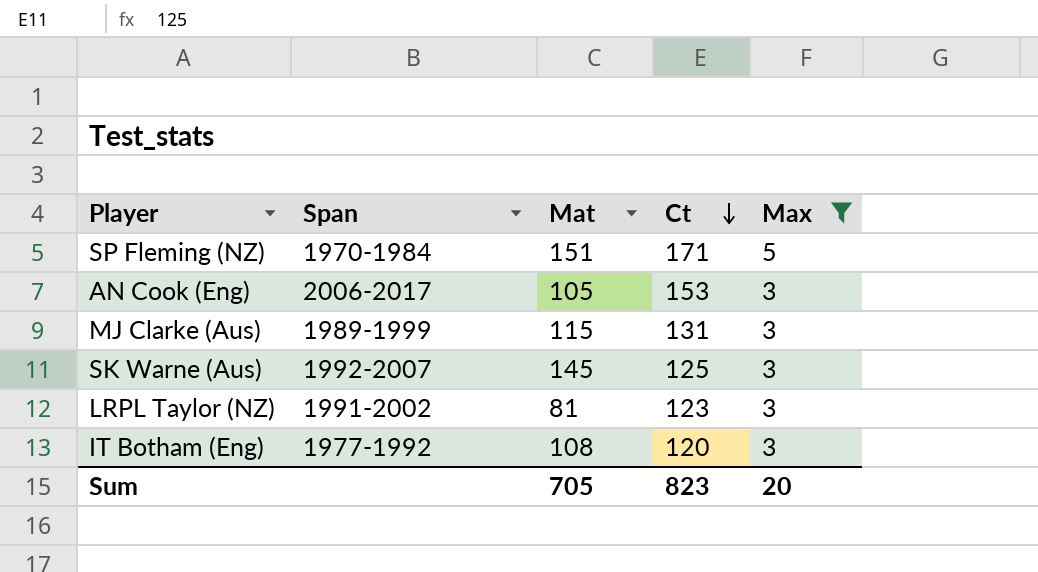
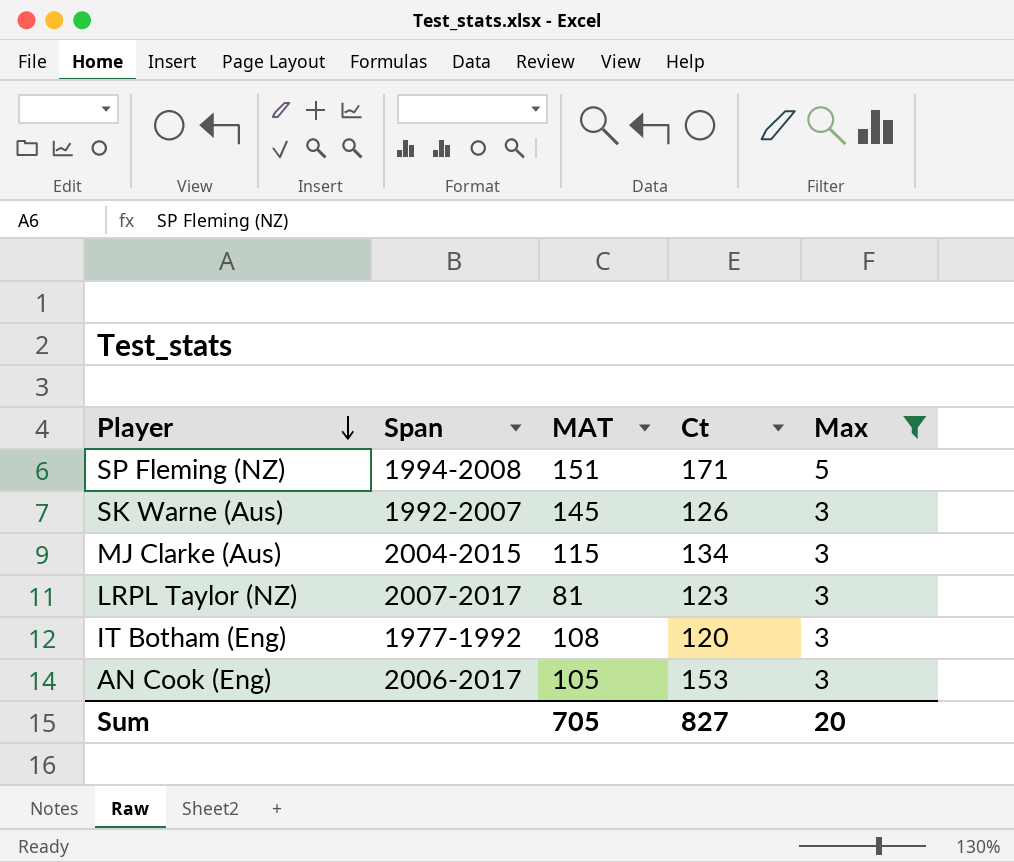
row order: Ct descending -> Player descending
column name: Mat -> MAT
SP Fleming (NZ) | Span: 1970-1984 -> 1994-2008
SK Warne (Aus) | Ct: 125 -> 126
MJ Clarke (Aus) | Span: 1989-1999 -> 2004-2015
MJ Clarke (Aus) | Ct: 131 -> 134
LRPL Taylor (NZ) | Span: 1991-2002 -> 2007-2017
Sum | Ct: 823 -> 827

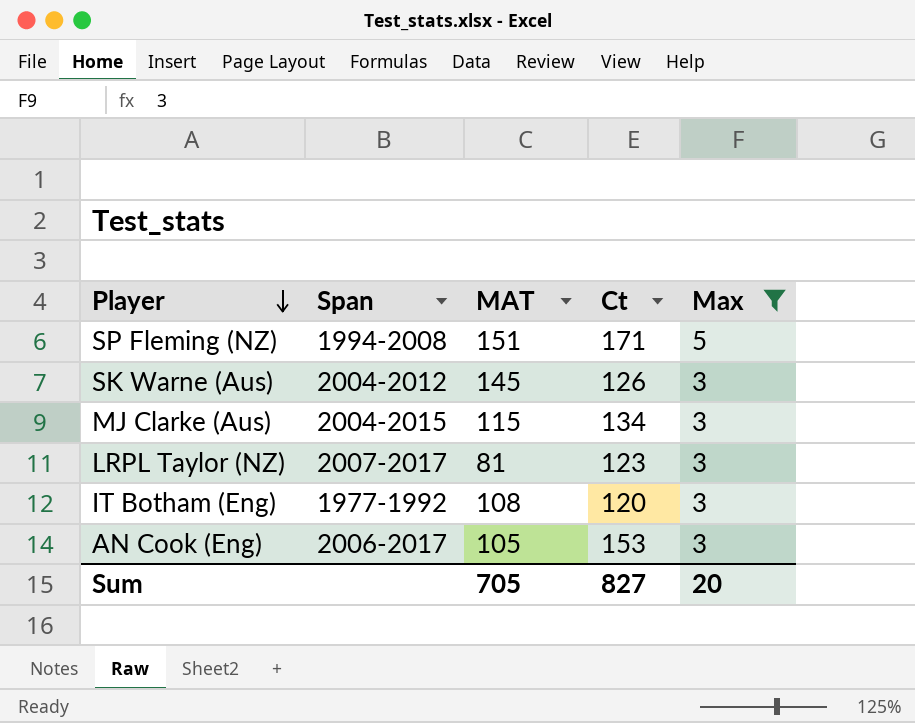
SK Warne (Aus) | Span: 1992-2007 -> 2004-2012

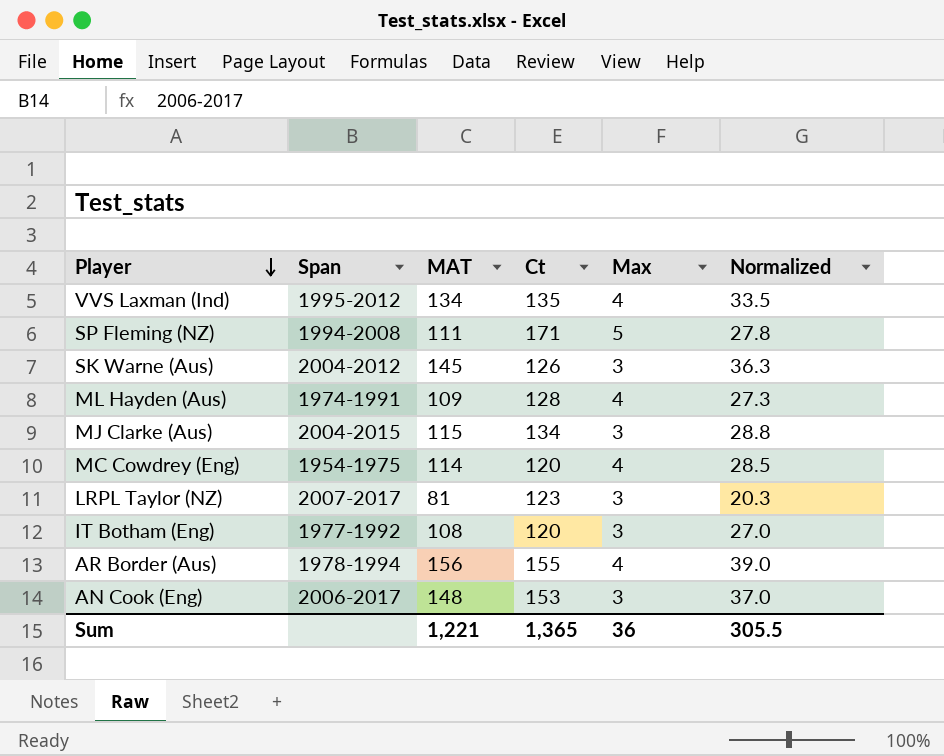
filter: Max != 4 -> none
column Normalized | formula: none -> [MAT] * 0.25
SP Fleming (NZ) | MAT: 151 -> 111
AN Cook (Eng) | MAT: 105 -> 148
Sum | MAT: 705 -> 1,221
Sum | Ct: 827 -> 1,365
Sum | Max: 20 -> 36

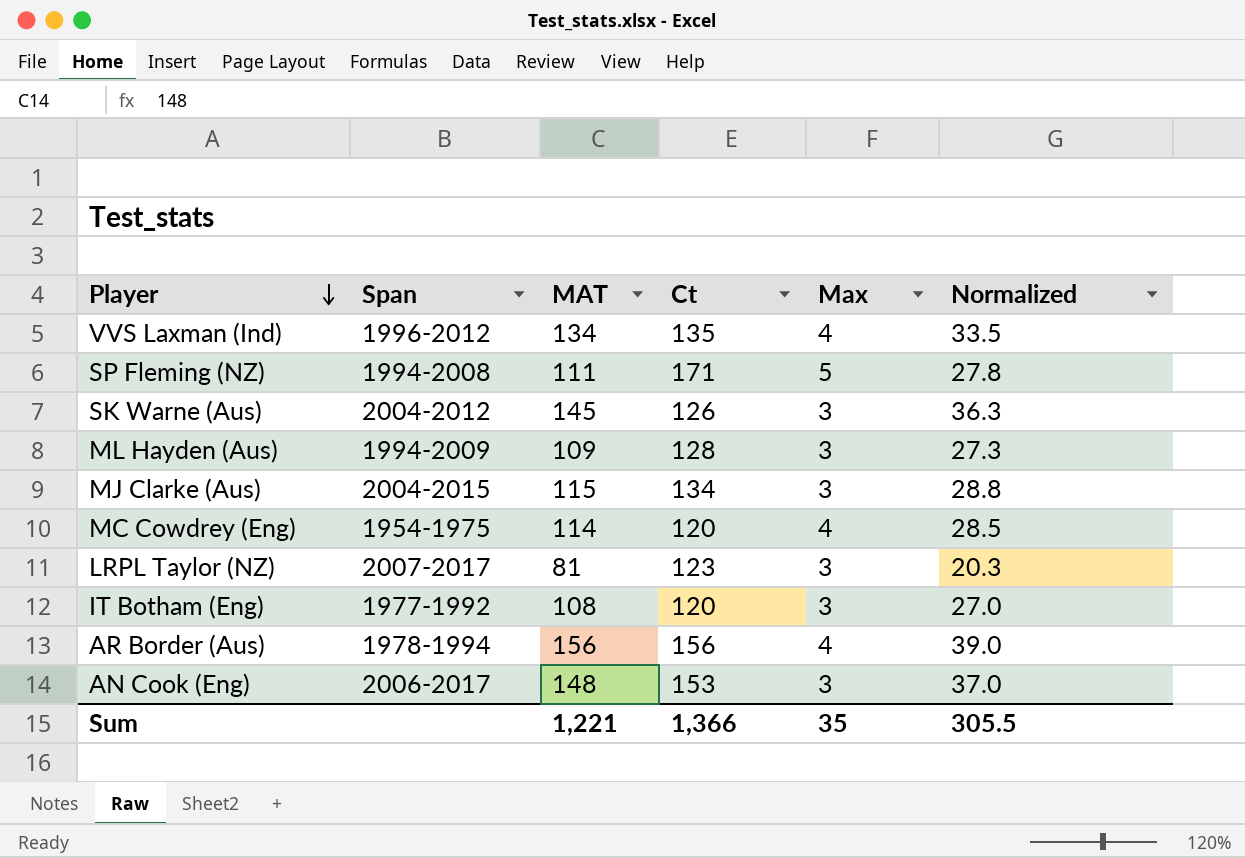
VVS Laxman (Ind) | Span: 1995-2012 -> 1996-2012
ML Hayden (Aus) | Span: 1974-1991 -> 1994-2009
ML Hayden (Aus) | Max: 4 -> 3
AR Border (Aus) | Ct: 155 -> 156
Sum | Ct: 1,365 -> 1,366
Sum | Max: 36 -> 35

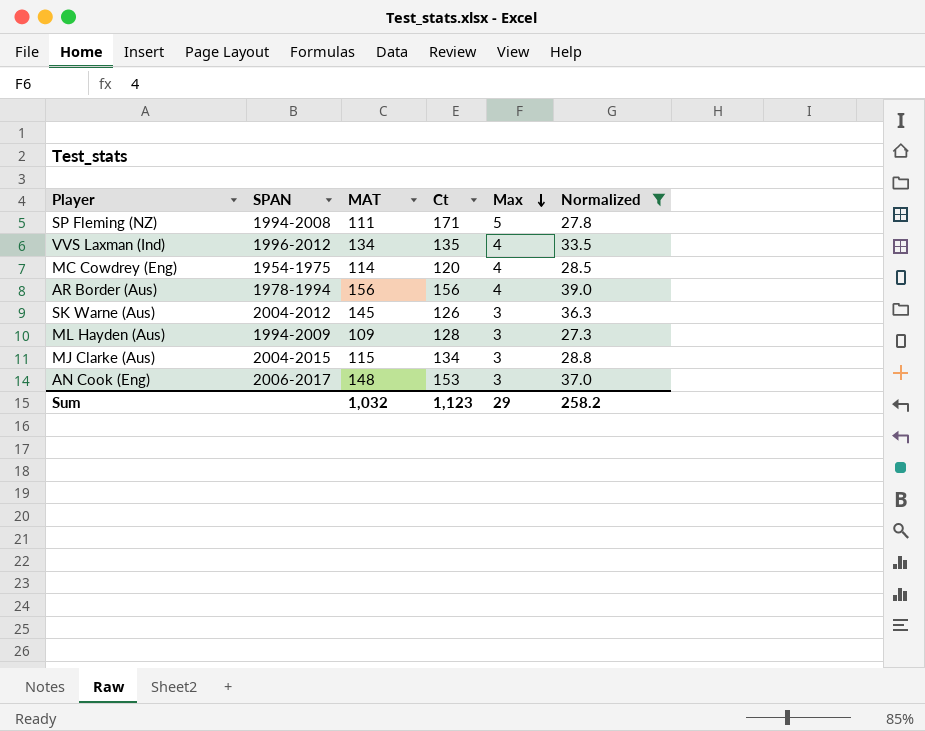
filter: none -> Normalized >= 27.3
row order: Player descending -> Max descending
column name: Span -> SPAN
Sum | MAT: 1,221 -> 1,032
Sum | Ct: 1,366 -> 1,123
Sum | Max: 35 -> 29
Sum | Normalized: 305.5 -> 258.2

